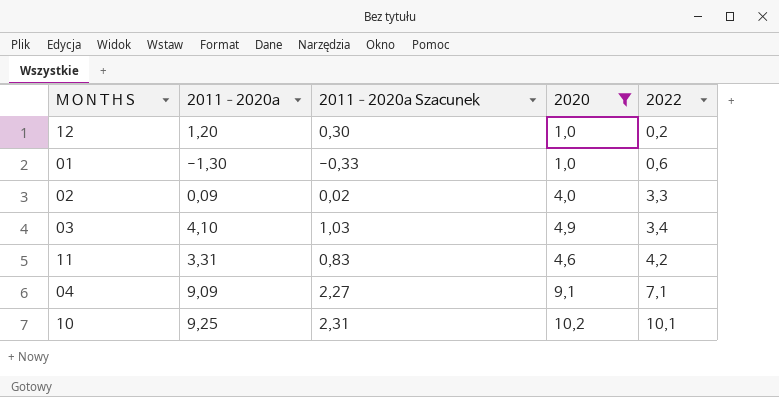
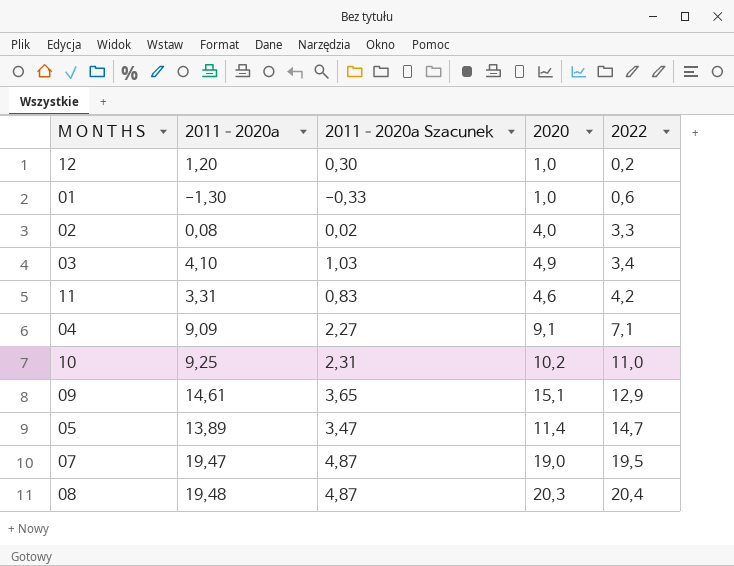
filter: 2020 <= 10,2 -> none
02 | 2011–2020a: 0,09 -> 0,08
10 | 2022: 10,1 -> 11,0

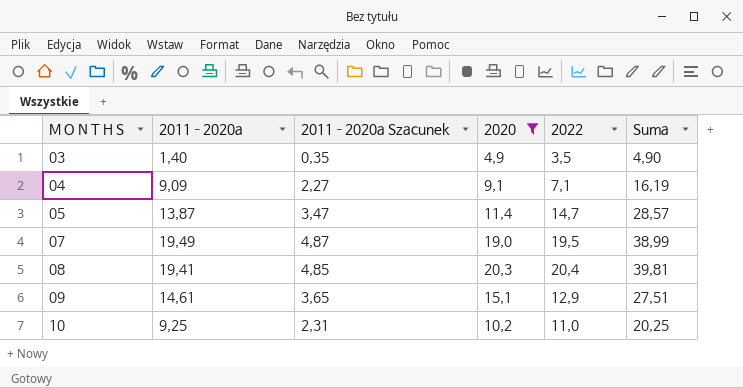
filter: none -> 2020 >= 4,9
row order: 2022 ascending -> M O N T H S ascending
column Suma | formula: none -> [2011–2020a] + [2022]
03 | 2011–2020a: 4,10 -> 1,40
03 | 2011–2020a Szacunek: 1,03 -> 0,35
03 | 2022: 3,4 -> 3,5
05 | 2011–2020a: 13,89 -> 13,87
07 | 2011–2020a: 19,47 -> 19,49
08 | 2011–2020a: 19,48 -> 19,41
08 | 2011–2020a Szacunek: 4,87 -> 4,85

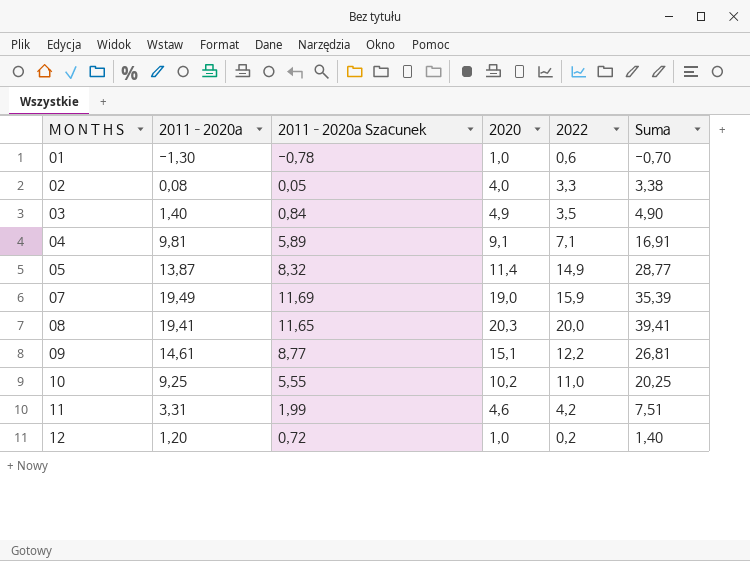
filter: 2020 >= 4,9 -> none
column 2011–2020a Szacunek | formula: [2011–2020a] * 0,25 -> [2011–2020a] * 0,6
04 | 2011–2020a: 9,09 -> 9,81
04 | Suma: 16,19 -> 16,91
05 | 2022: 14,7 -> 14,9
05 | Suma: 28,57 -> 28,77
07 | 2022: 19,5 -> 15,9
07 | Suma: 38,99 -> 35,39
08 | 2022: 20,4 -> 20,0
08 | Suma: 39,81 -> 39,41
09 | 2022: 12,9 -> 12,2
09 | Suma: 27,51 -> 26,81

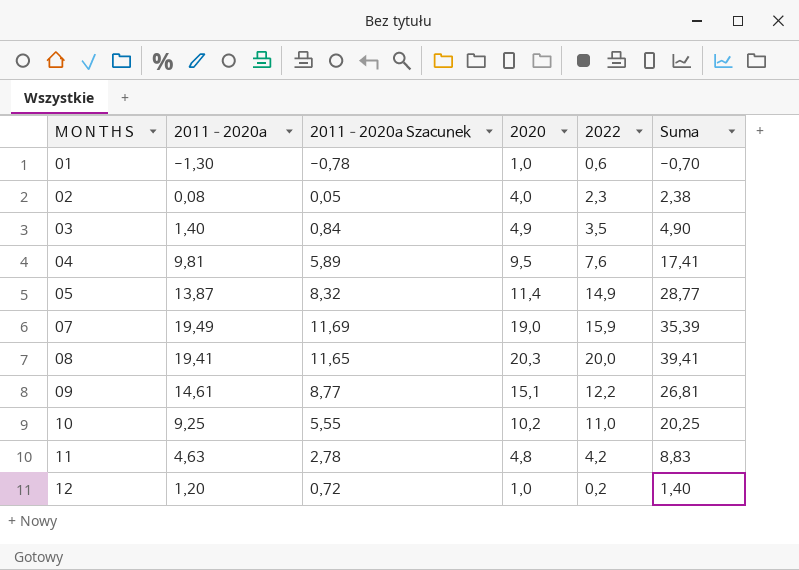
02 | 2022: 3,3 -> 2,3
02 | Suma: 3,38 -> 2,38
04 | 2020: 9,1 -> 9,5
04 | 2022: 7,1 -> 7,6
04 | Suma: 16,91 -> 17,41
11 | 2011–2020a: 3,31 -> 4,63
11 | 2011–2020a Szacunek: 1,99 -> 2,78
11 | 2020: 4,6 -> 4,8
11 | Suma: 7,51 -> 8,83

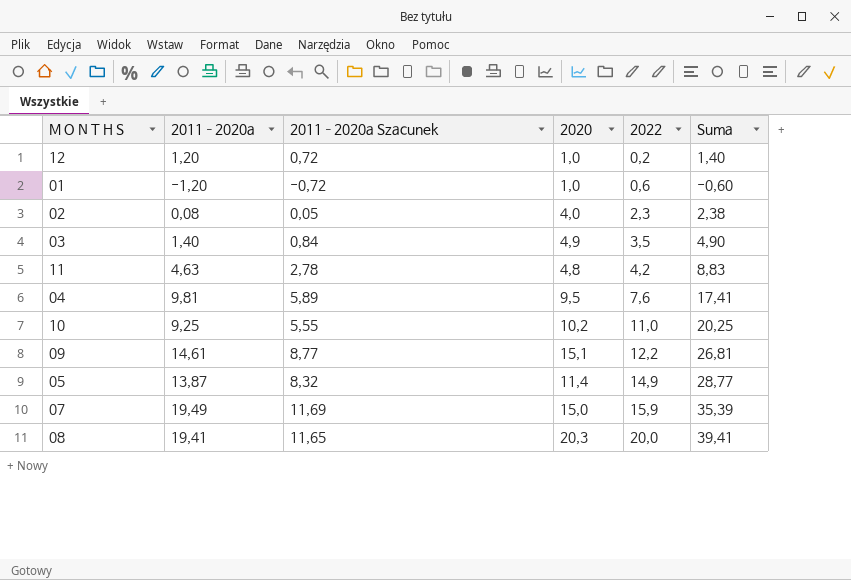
row order: M O N T H S ascending -> 2022 ascending
01 | 2011–2020a: -1,30 -> -1,20
01 | 2011–2020a Szacunek: -0,78 -> -0,72
01 | Suma: -0,70 -> -0,60
07 | 2020: 19,0 -> 15,0

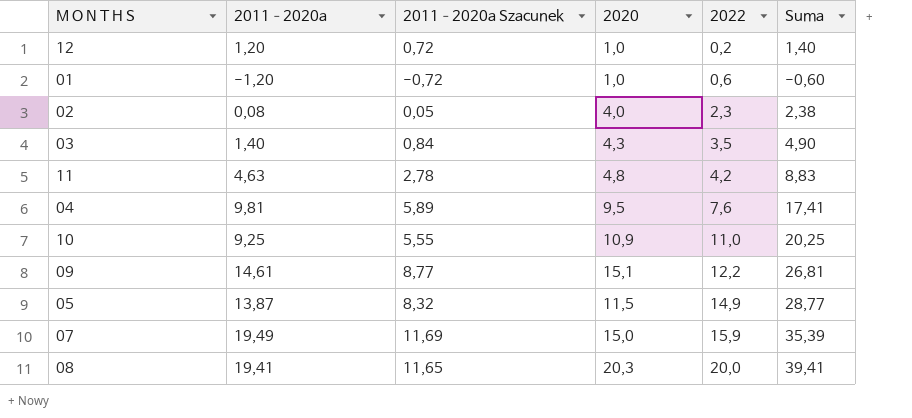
03 | 2020: 4,9 -> 4,3
10 | 2020: 10,2 -> 10,9
05 | 2020: 11,4 -> 11,5

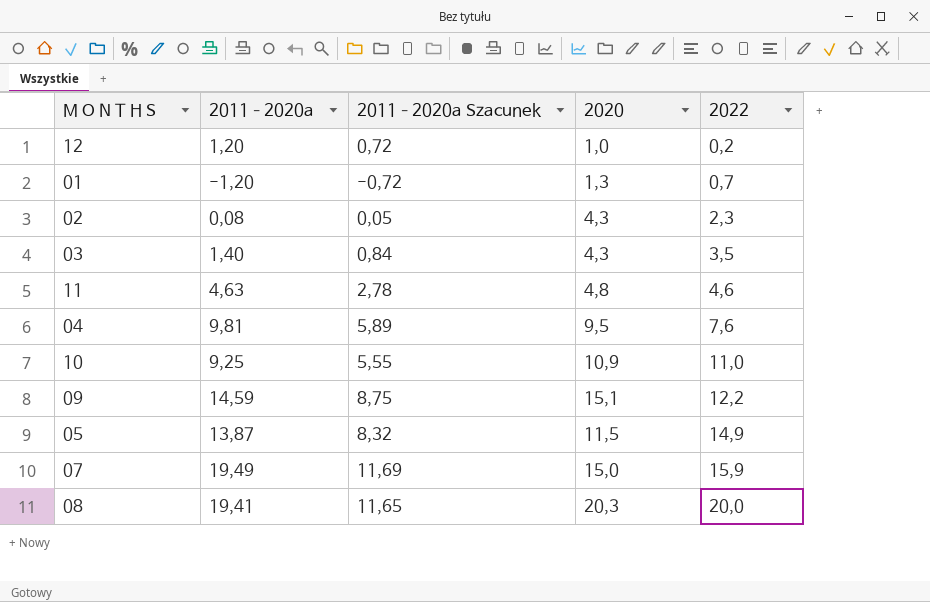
column Suma | formula: [2011–2020a] + [2022] -> none
01 | 2020: 1,0 -> 1,3
01 | 2022: 0,6 -> 0,7
02 | 2020: 4,0 -> 4,3
11 | 2022: 4,2 -> 4,6
09 | 2011–2020a: 14,61 -> 14,59
09 | 2011–2020a Szacunek: 8,77 -> 8,75

